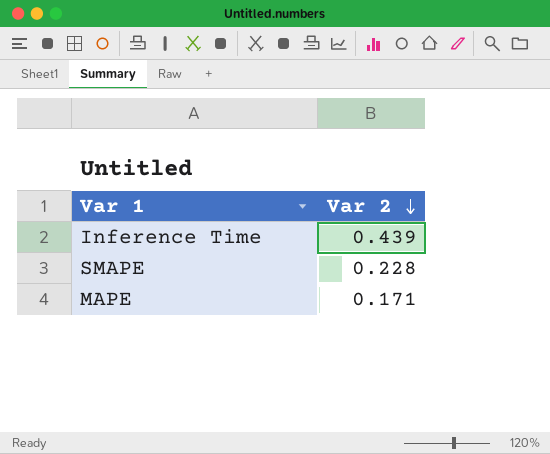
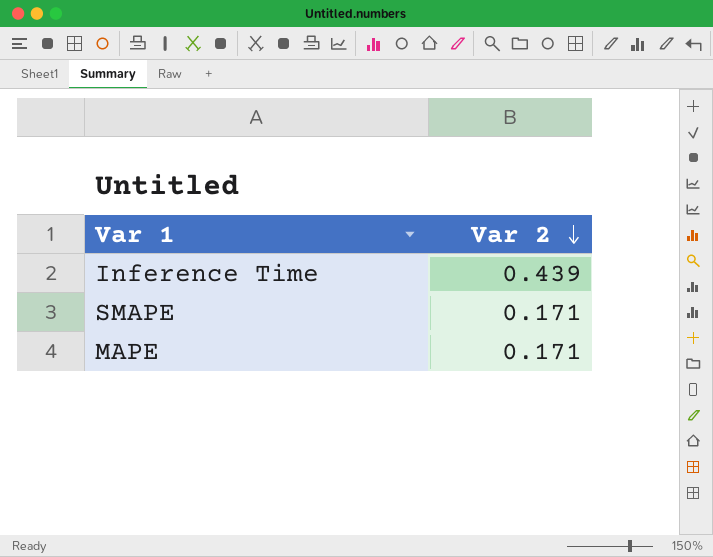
SMAPE | Var 2: 0.228 -> 0.171

